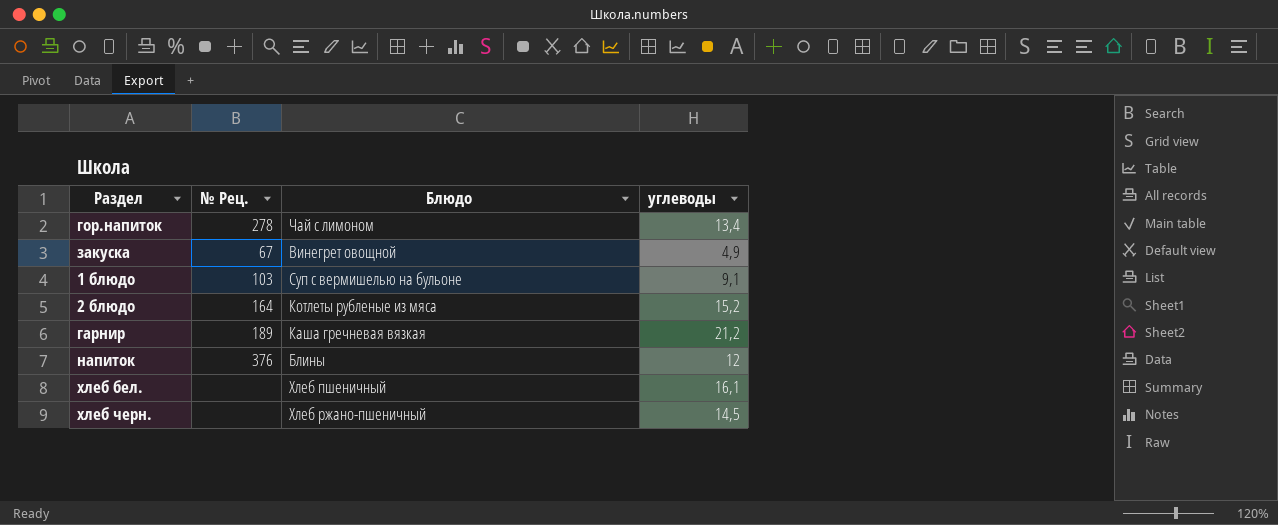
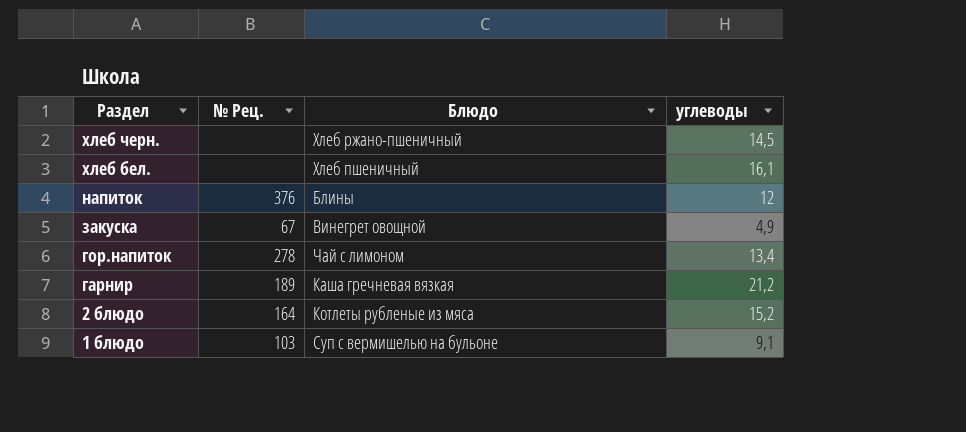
row order: none -> Раздел descending

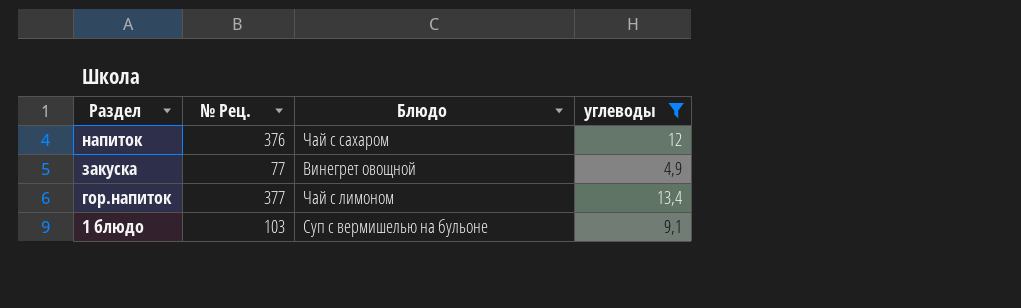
filter: none -> углеводы <= 13,4
напиток | Блюдо: Блины -> Чай с сахаром
закуска | № Рец.: 67 -> 77
гор.напиток | № Рец.: 278 -> 377

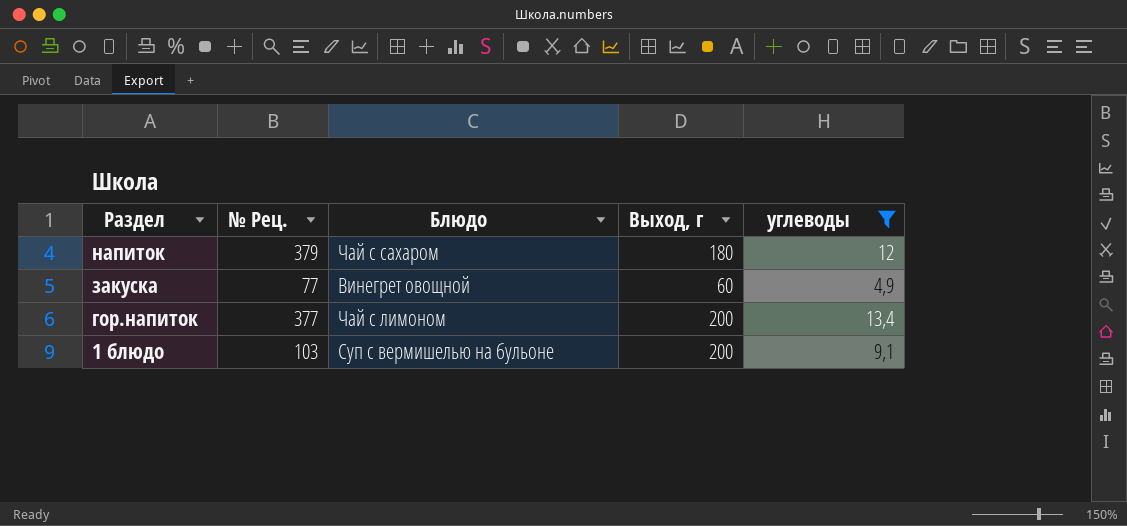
column Выход, г | position: none -> 4
напиток | № Рец.: 376 -> 379

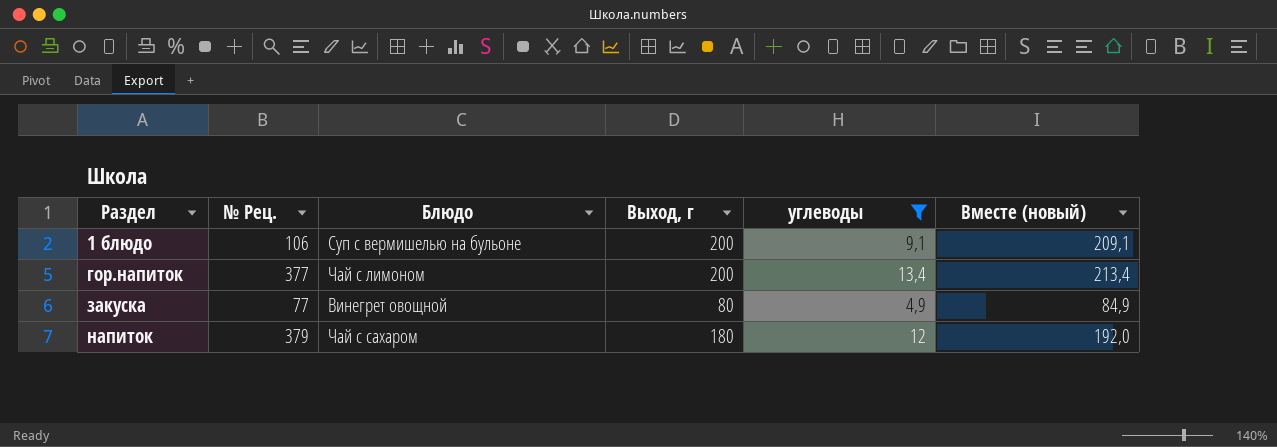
row order: Раздел descending -> Раздел ascending
column Вместе (новый) | formula: none -> [Выход, г] + [углеводы]
1 блюдо | № Рец.: 103 -> 106
закуска | Выход, г: 60 -> 80

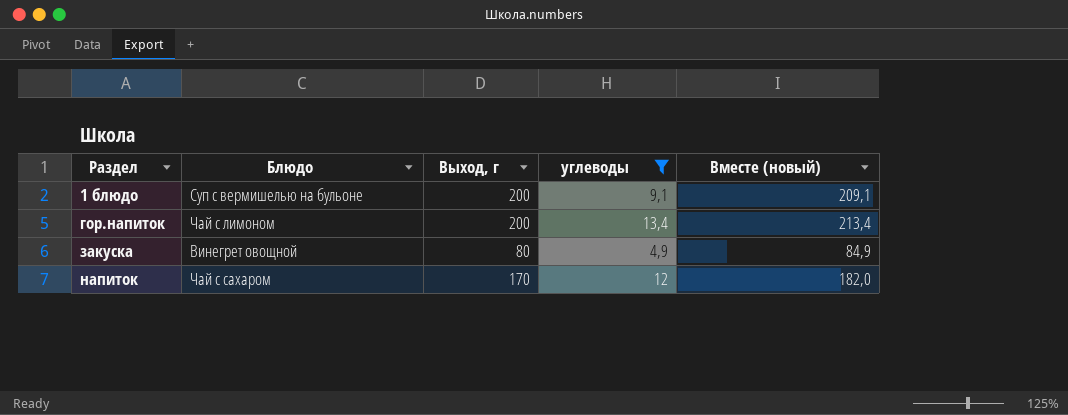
column № Рец. | position: 2 -> none
напиток | Выход, г: 180 -> 170
напиток | Вместе (новый): 192,0 -> 182,0

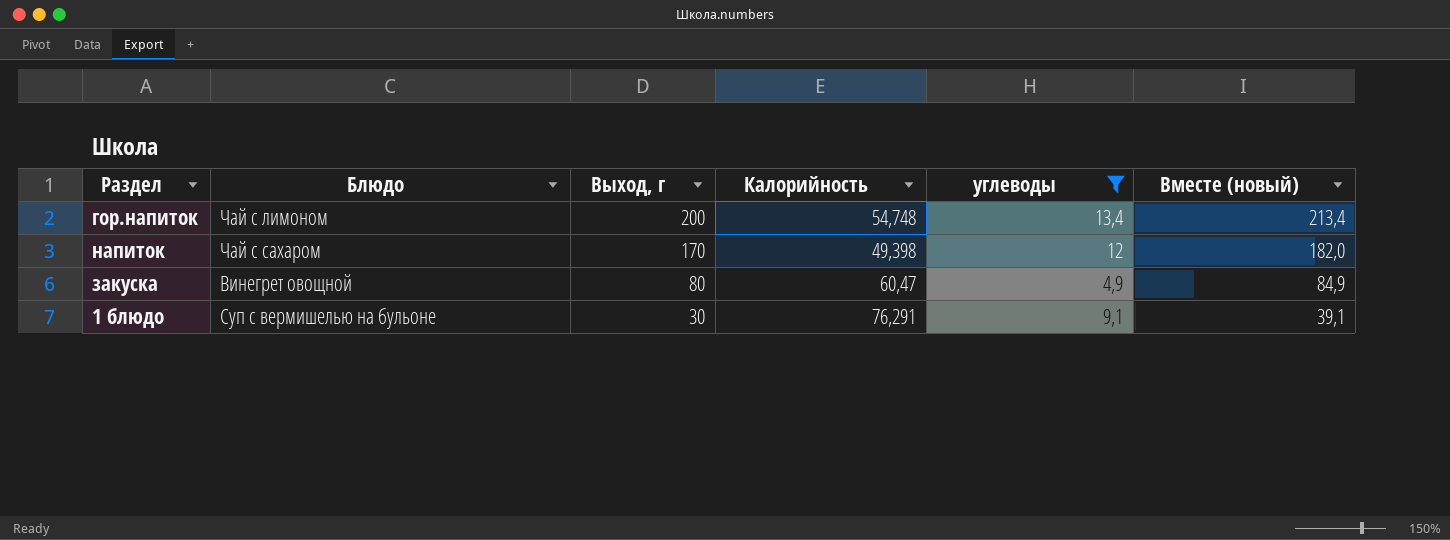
row order: Раздел ascending -> Выход, г descending
column Калорийность | position: none -> 4
1 блюдо | Выход, г: 200 -> 30
1 блюдо | Вместе (новый): 209,1 -> 39,1

